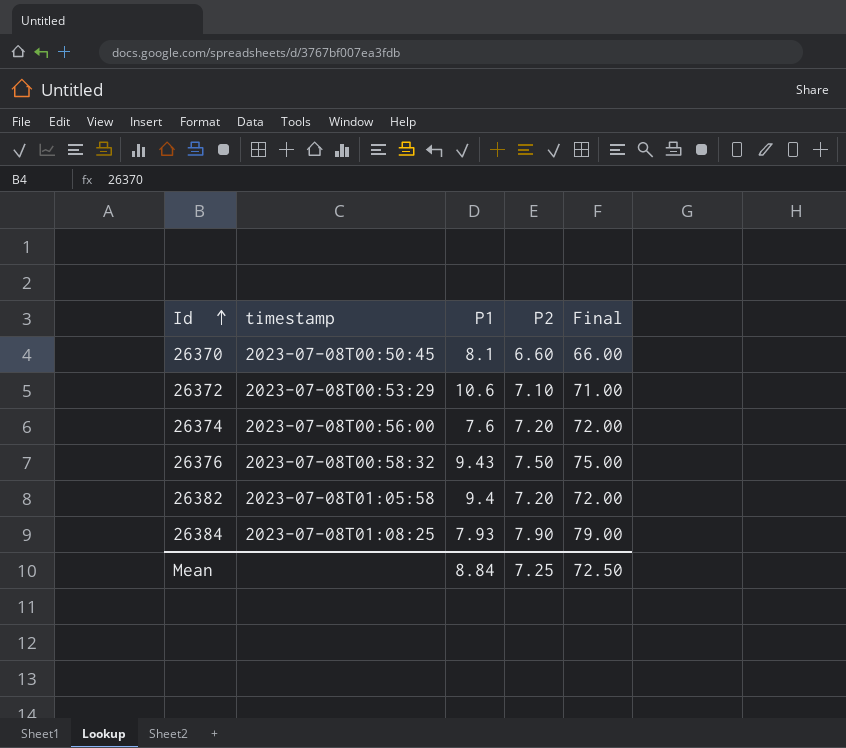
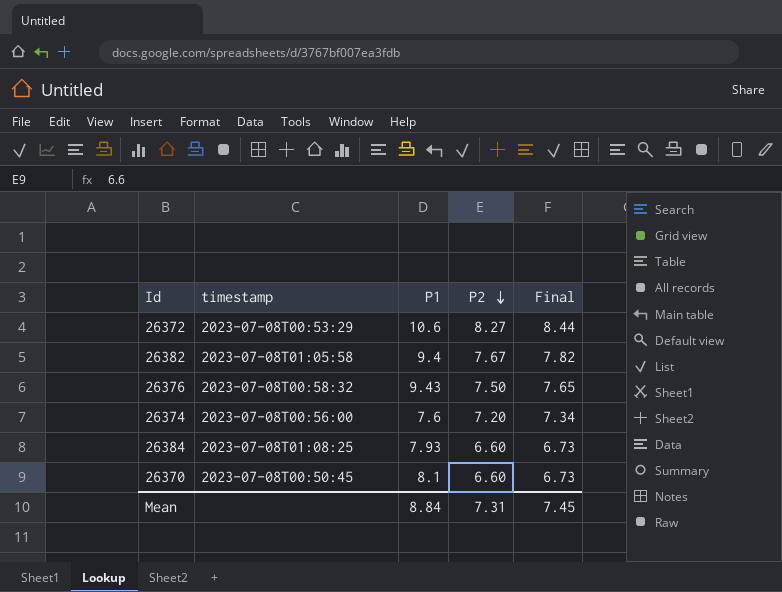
row order: Id ascending -> P2 descending
column Final | formula: [P2] * 10 -> [P2] * 1.02
26372 | P2: 7.10 -> 8.27
26382 | P2: 7.20 -> 7.67
26384 | P2: 7.90 -> 6.60
Mean | P2: 7.25 -> 7.31
Mean | Final: 72.50 -> 7.45

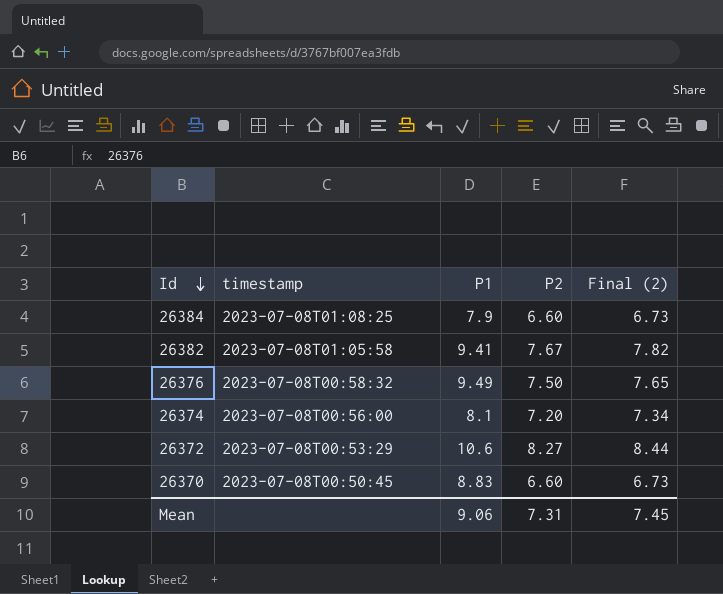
row order: P2 descending -> Id descending
column name: Final -> Final (2)
26384 | P1: 7.93 -> 7.9
26382 | P1: 9.4 -> 9.41
26376 | P1: 9.43 -> 9.49
26374 | P1: 7.6 -> 8.1
26370 | P1: 8.1 -> 8.83
Mean | P1: 8.84 -> 9.06

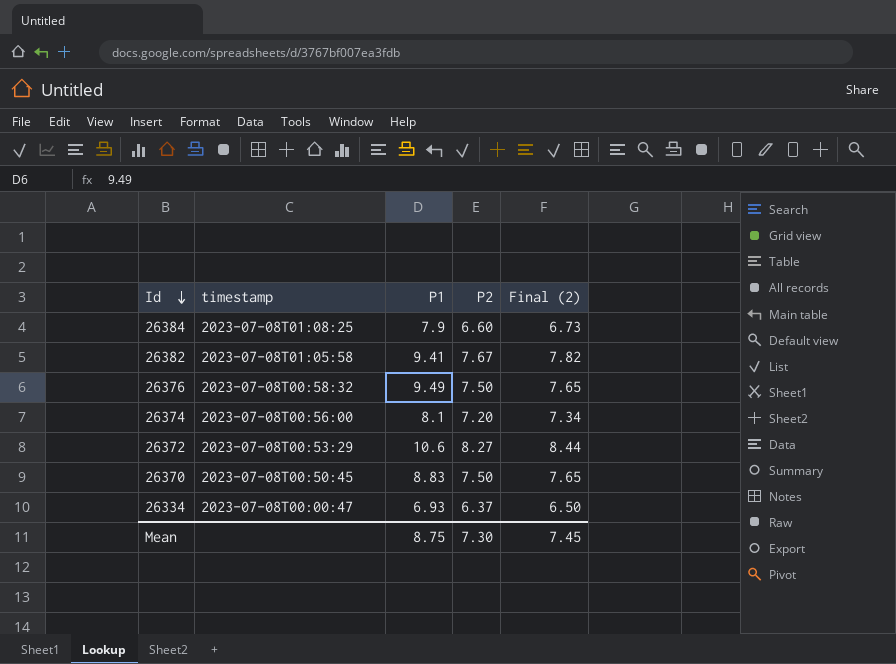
26370 | P2: 6.60 -> 7.50
26370 | Final (2): 6.73 -> 7.65
row 26334: none -> 2023-07-08T00:00:47 | 6.93 | 6.37 | 6.50
Mean | P1: 9.06 -> 8.75
Mean | P2: 7.31 -> 7.30

